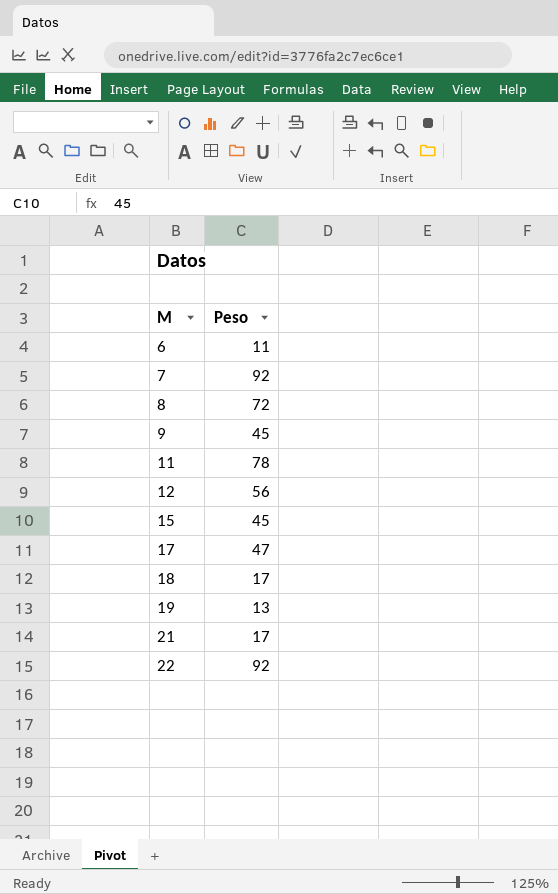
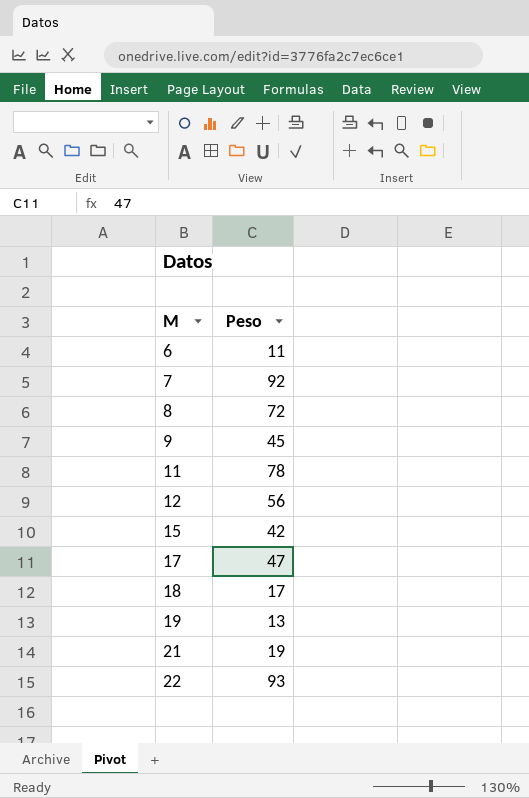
15 | Peso: 45 -> 42
21 | Peso: 17 -> 19
22 | Peso: 92 -> 93

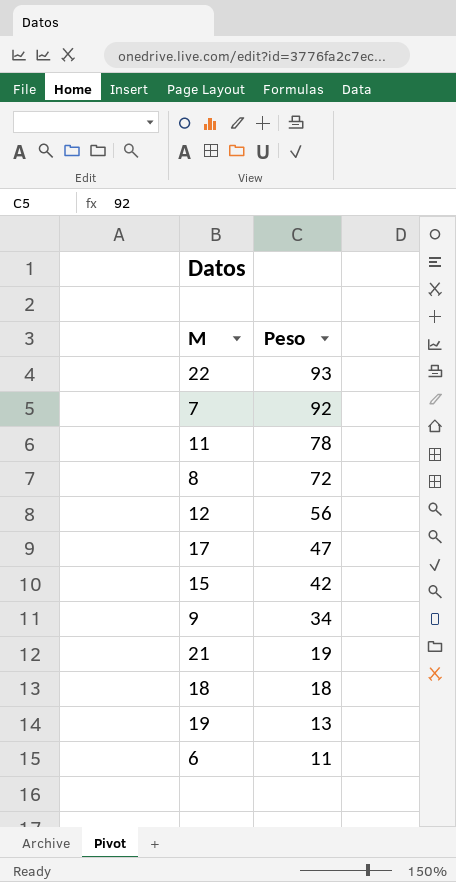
row order: M ascending -> Peso descending
9 | Peso: 45 -> 34
18 | Peso: 17 -> 18

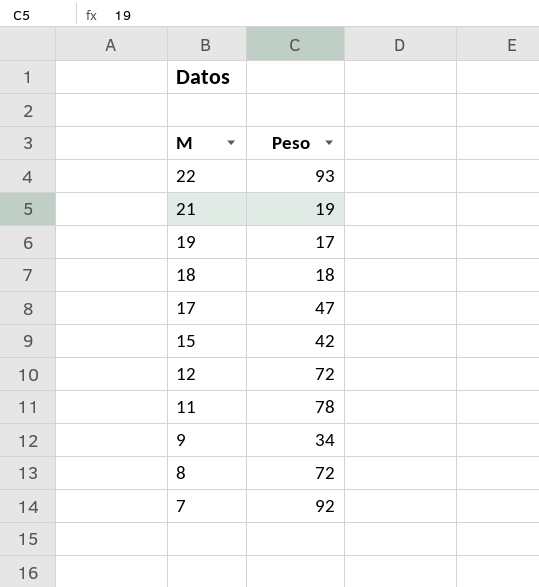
row order: Peso descending -> M descending
row 6: 11 -> none
19 | Peso: 13 -> 17
12 | Peso: 56 -> 72

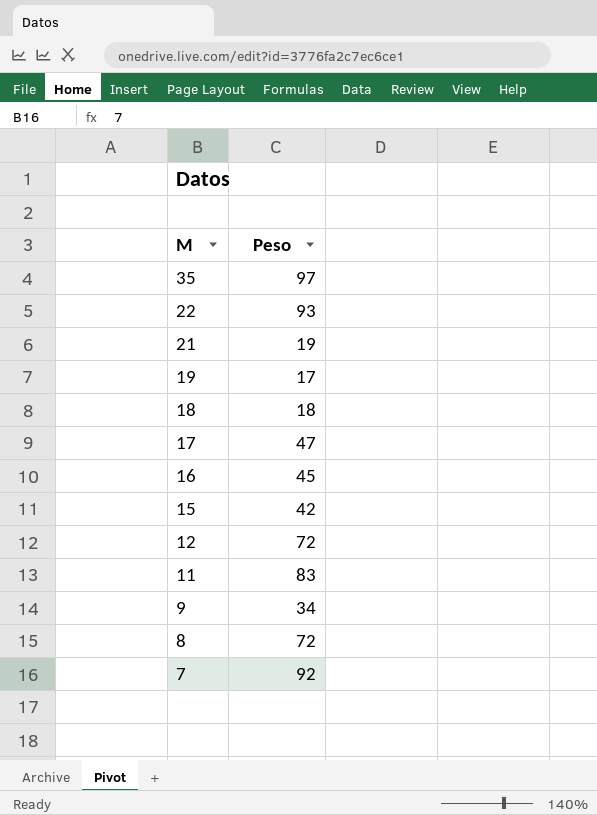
row 35: none -> 97
row 16: none -> 45
11 | Peso: 78 -> 83

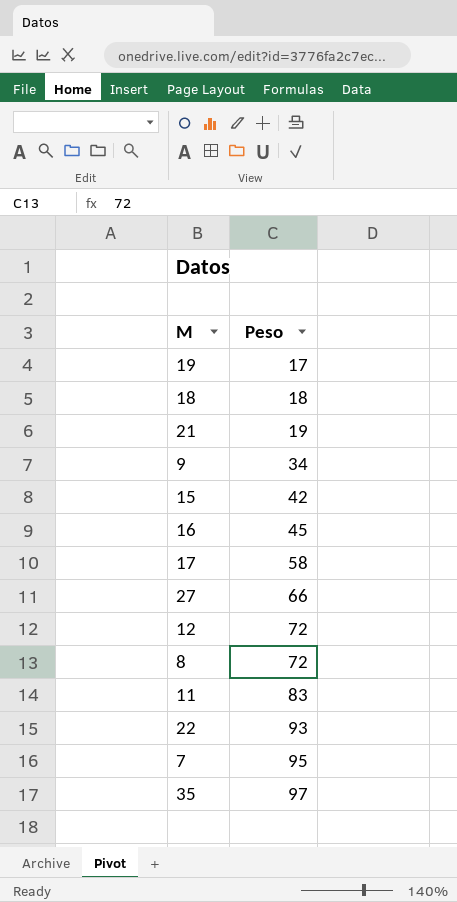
row order: M descending -> Peso ascending
17 | Peso: 47 -> 58
row 27: none -> 66
7 | Peso: 92 -> 95

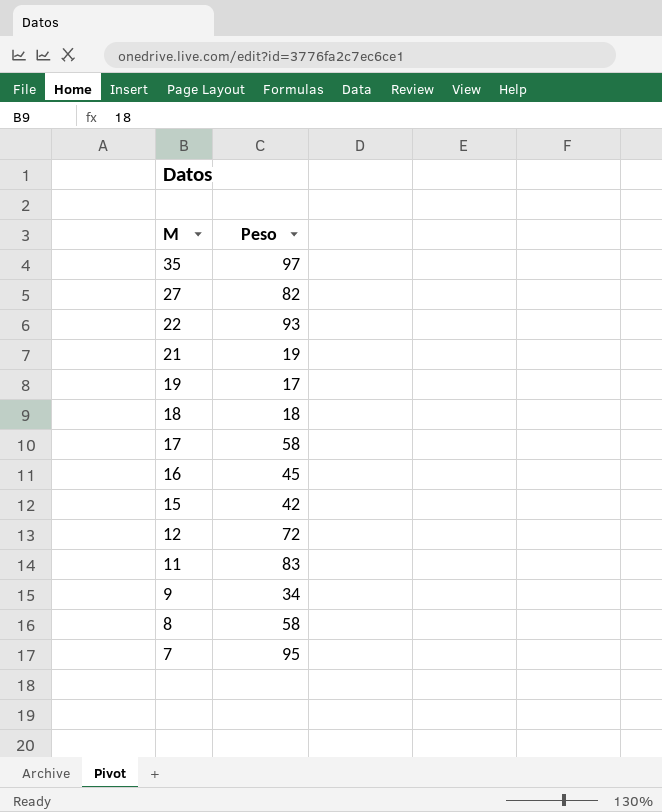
row order: Peso ascending -> M descending
27 | Peso: 66 -> 82
8 | Peso: 72 -> 58

